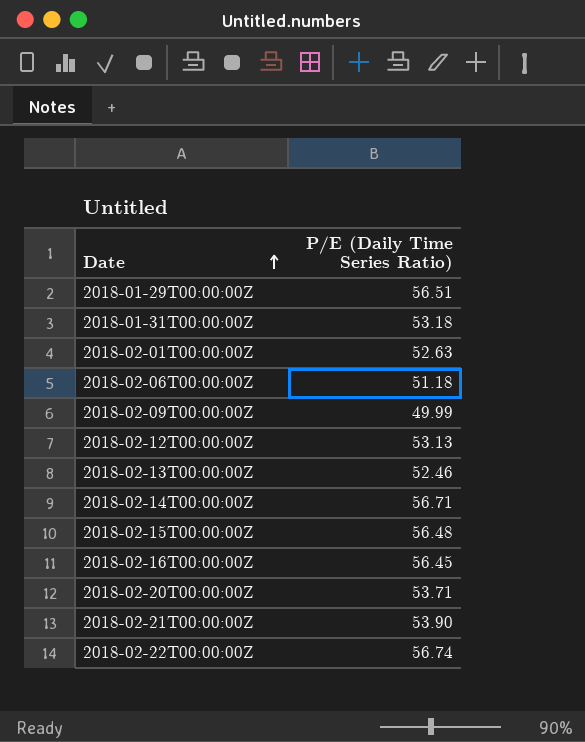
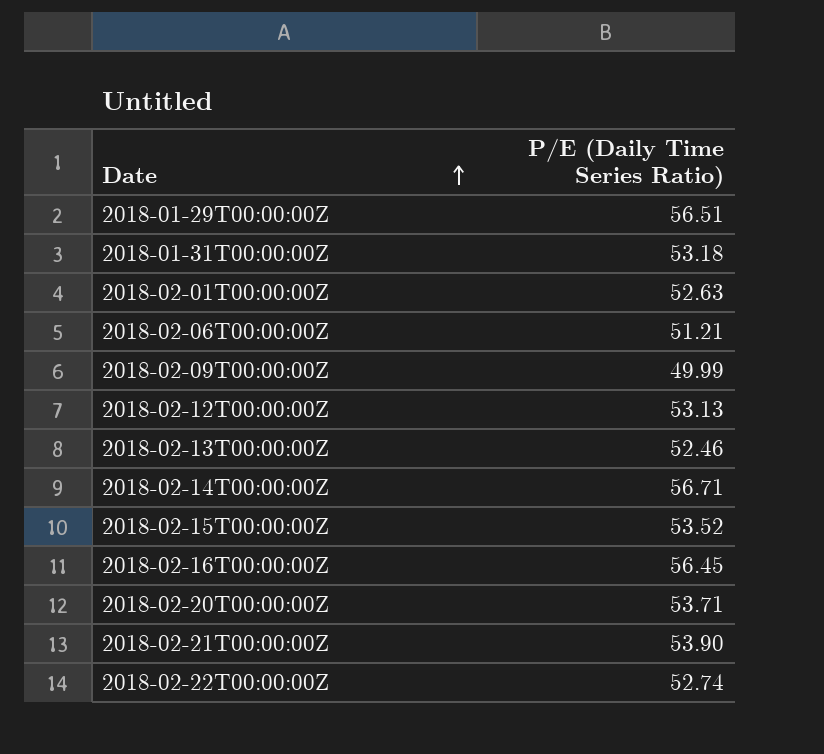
2018-02-06T00:00:00Z | P/E (Daily Time Series Ratio): 51.18 -> 51.21
2018-02-15T00:00:00Z | P/E (Daily Time Series Ratio): 56.48 -> 53.52
2018-02-22T00:00:00Z | P/E (Daily Time Series Ratio): 56.74 -> 52.74

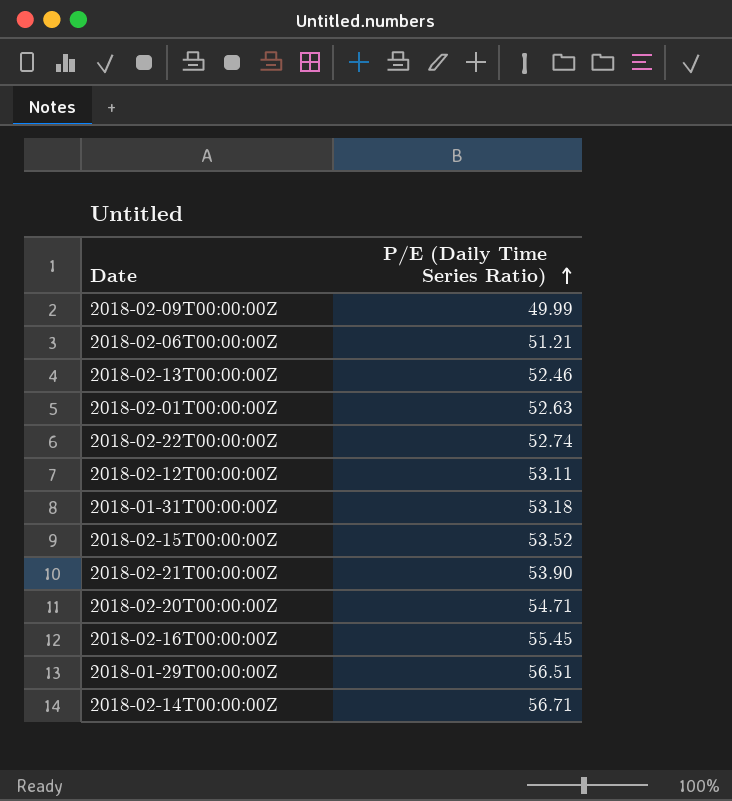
row order: Date ascending -> P/E (Daily Time Series Ratio) ascending
2018-02-12T00:00:00Z | P/E (Daily Time Series Ratio): 53.13 -> 53.11
2018-02-20T00:00:00Z | P/E (Daily Time Series Ratio): 53.71 -> 54.71
2018-02-16T00:00:00Z | P/E (Daily Time Series Ratio): 56.45 -> 55.45

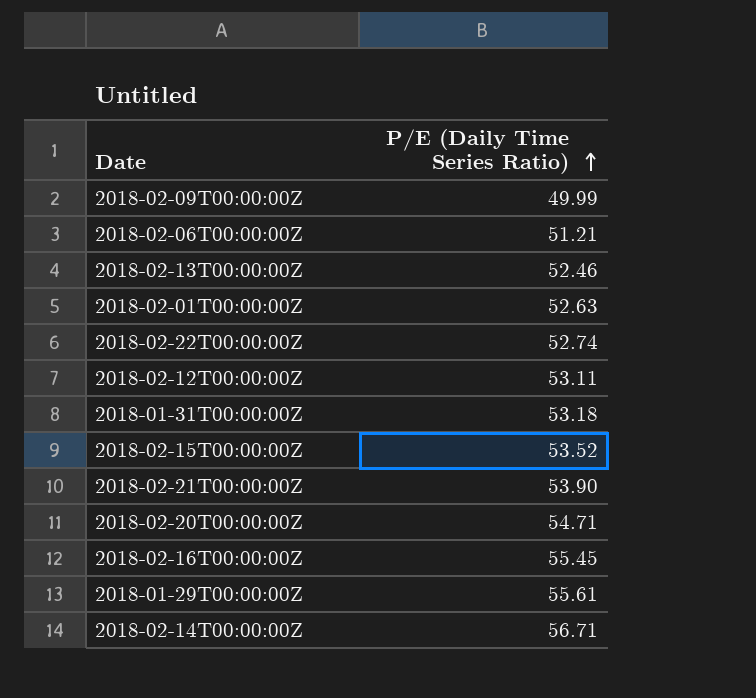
2018-01-29T00:00:00Z | P/E (Daily Time Series Ratio): 56.51 -> 55.61

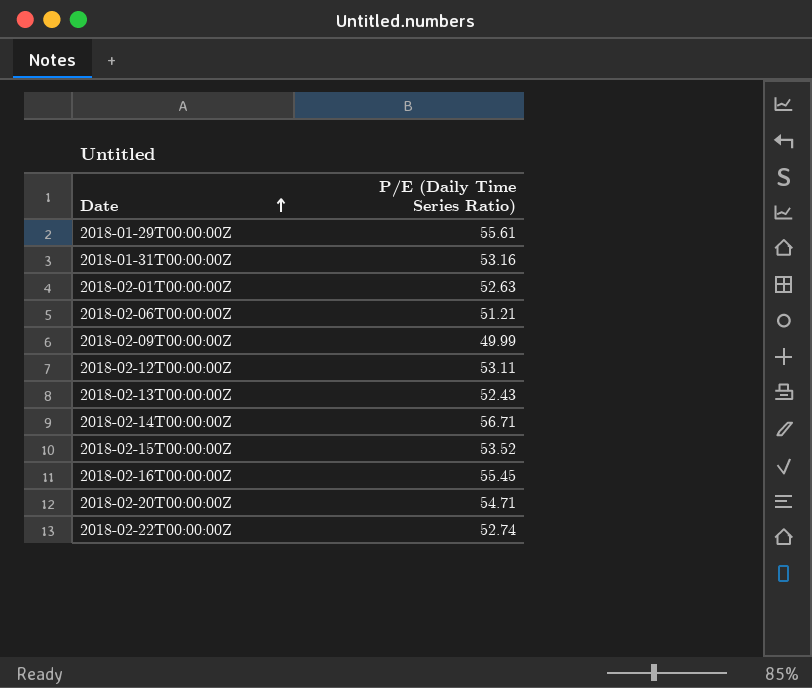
row order: P/E (Daily Time Series Ratio) ascending -> Date ascending
row 2018-02-21T00:00:00Z: 53.90 -> none
2018-01-31T00:00:00Z | P/E (Daily Time Series Ratio): 53.18 -> 53.16
2018-02-13T00:00:00Z | P/E (Daily Time Series Ratio): 52.46 -> 52.43

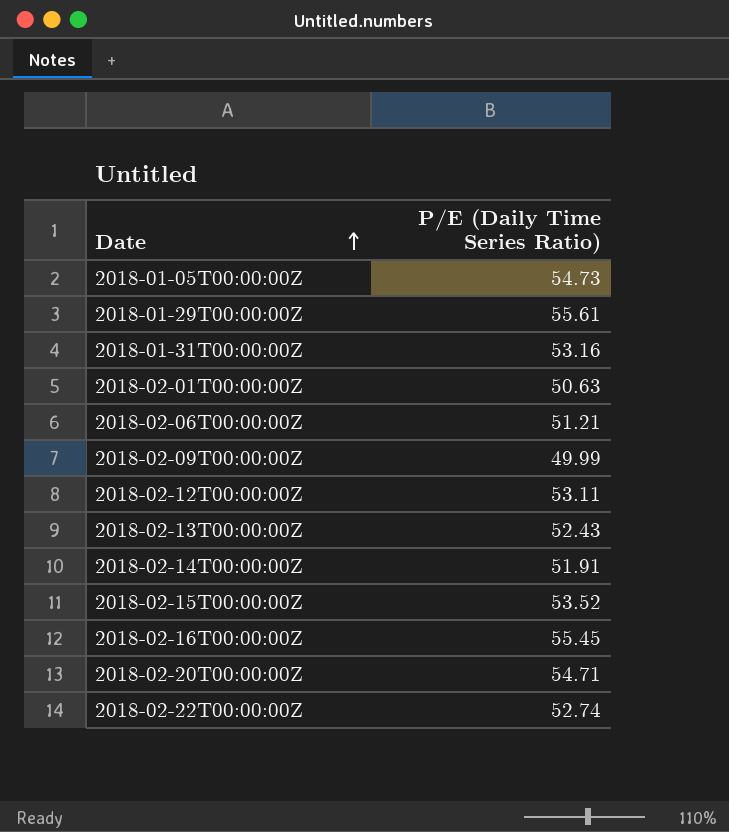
row 2018-01-05T00:00:00Z: none -> 54.73
2018-02-01T00:00:00Z | P/E (Daily Time Series Ratio): 52.63 -> 50.63
2018-02-14T00:00:00Z | P/E (Daily Time Series Ratio): 56.71 -> 51.91

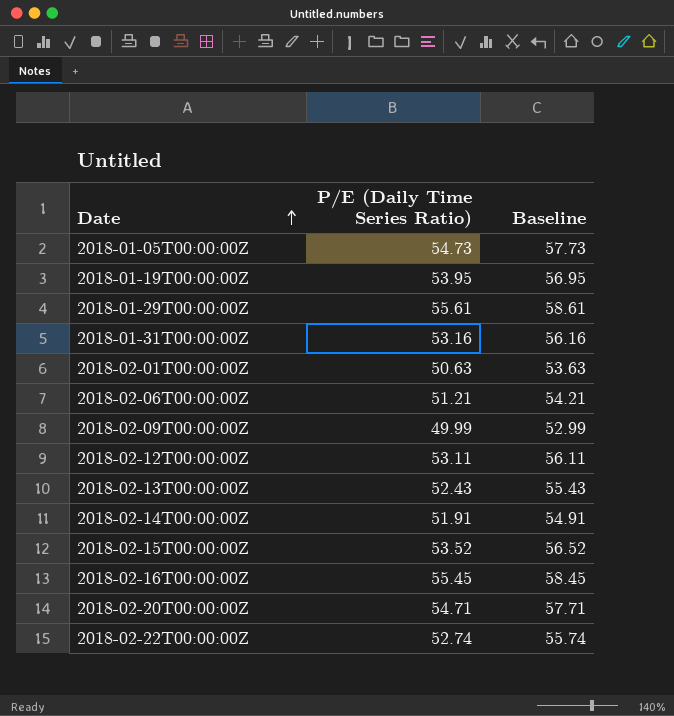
column Baseline | formula: none -> [P/E (Daily Time Series Ratio)] + 3
row 2018-01-19T00:00:00Z: none -> 53.95 | 56.95

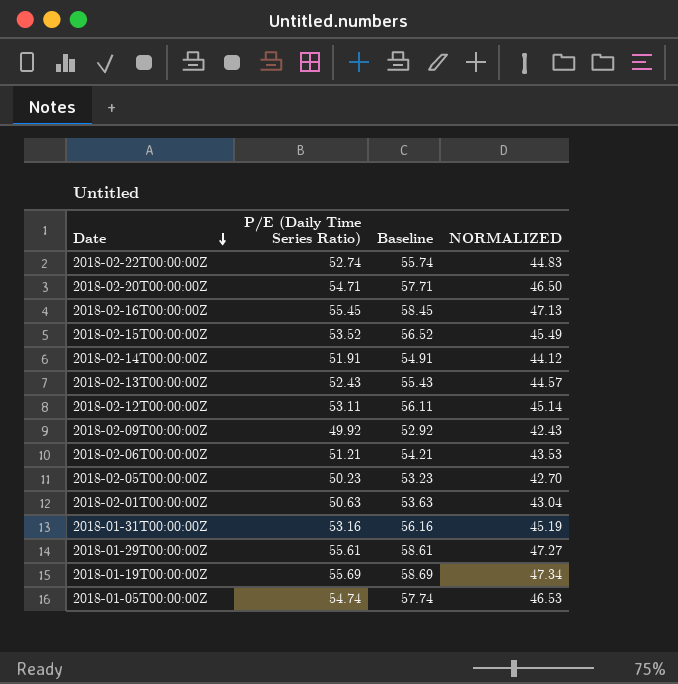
row order: Date ascending -> Date descending
column NORMALIZED | formula: none -> [P/E (Daily Time Series Ratio)] * 0.85
2018-02-09T00:00:00Z | P/E (Daily Time Series Ratio): 49.99 -> 49.92
2018-02-09T00:00:00Z | Baseline: 52.99 -> 52.92
row 2018-02-05T00:00:00Z: none -> 50.23 | 53.23 | 42.70
2018-01-19T00:00:00Z | P/E (Daily Time Series Ratio): 53.95 -> 55.69
2018-01-19T00:00:00Z | Baseline: 56.95 -> 58.69
2018-01-05T00:00:00Z | P/E (Daily Time Series Ratio): 54.73 -> 54.74
2018-01-05T00:00:00Z | Baseline: 57.73 -> 57.74

